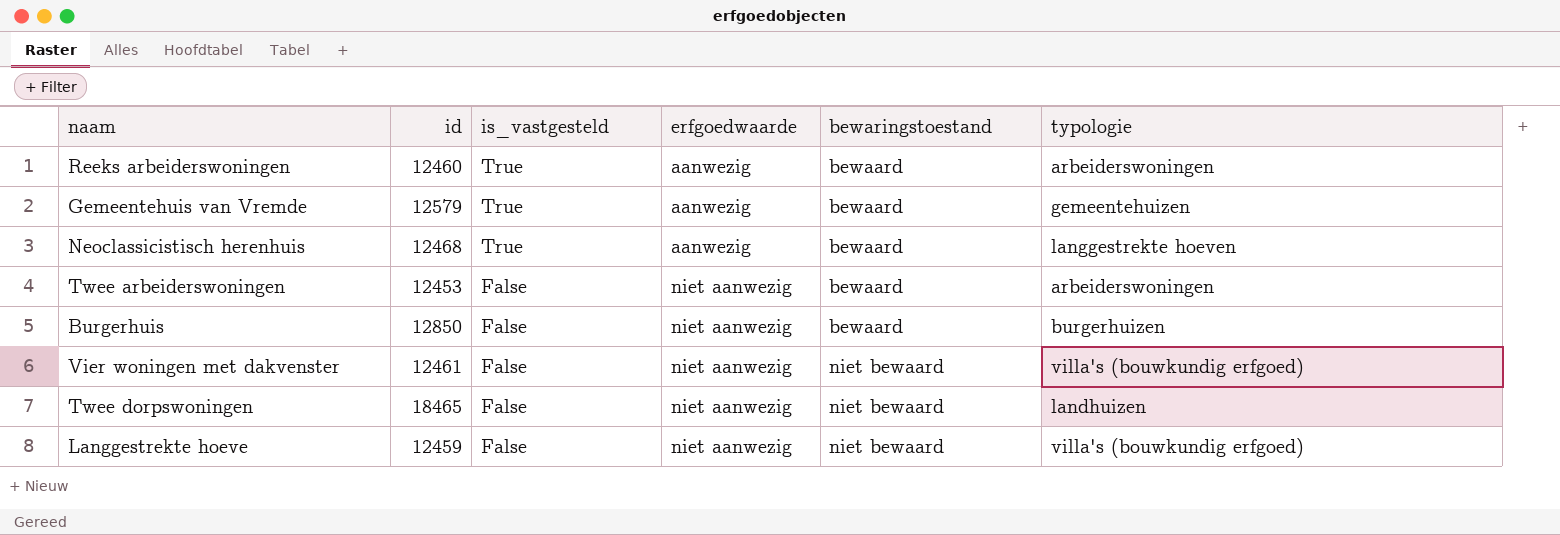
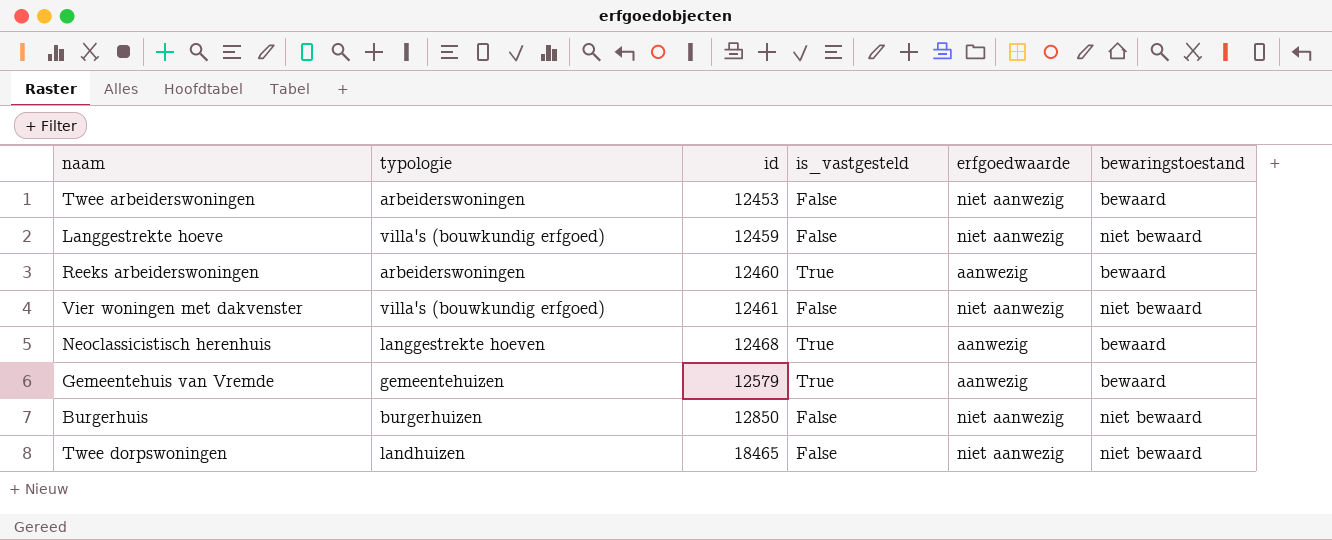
row order: is_vastgesteld descending -> id ascending
column typologie | position: 6 -> 2
Burgerhuis | bewaringstoestand: bewaard -> niet bewaard

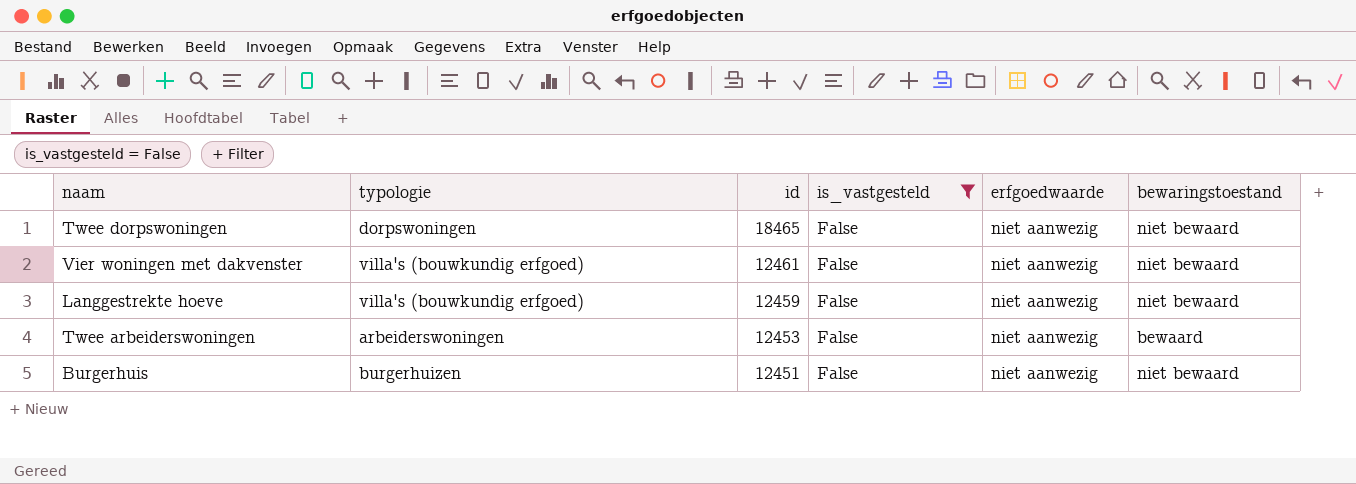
filter: none -> is_vastgesteld = False
row order: id ascending -> id descending
Twee dorpswoningen | typologie: landhuizen -> dorpswoningen
Burgerhuis | id: 12850 -> 12451

